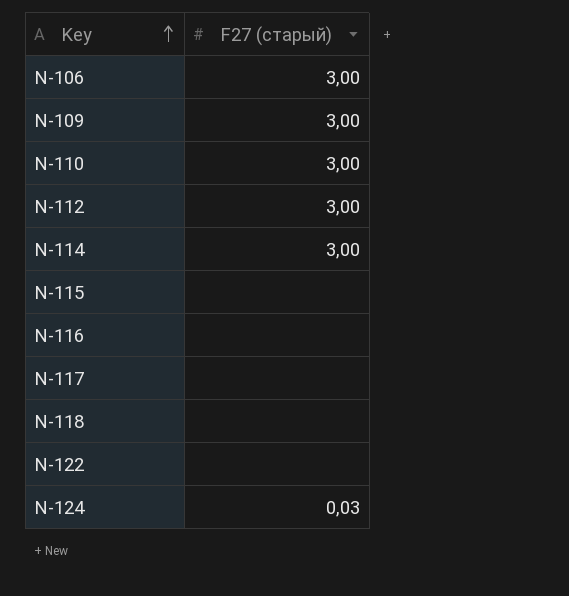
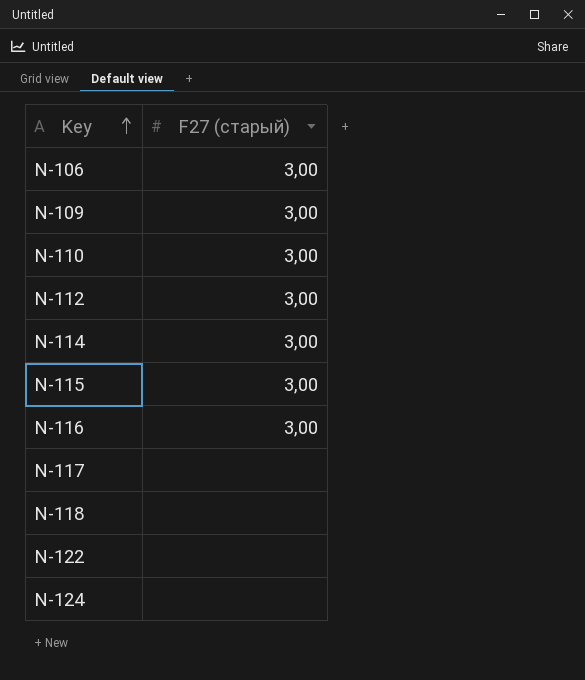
N-115 | F27 (старый): none -> 3,00
N-116 | F27 (старый): none -> 3,00
N-124 | F27 (старый): 0,03 -> none

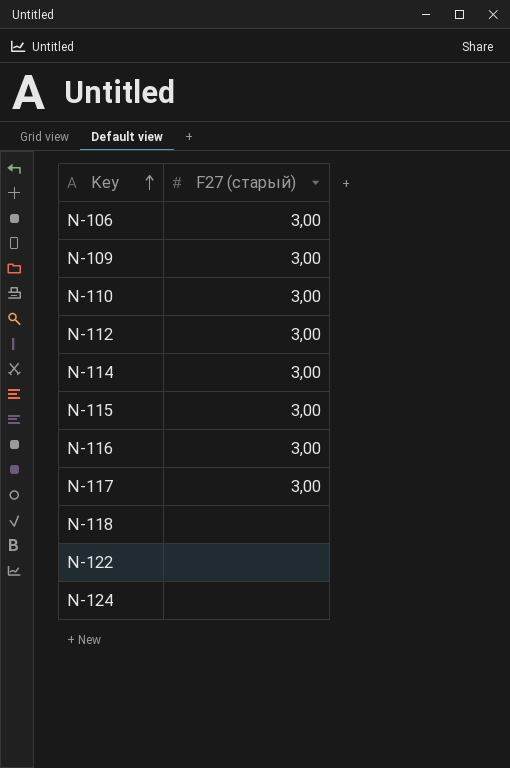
N-117 | F27 (старый): none -> 3,00

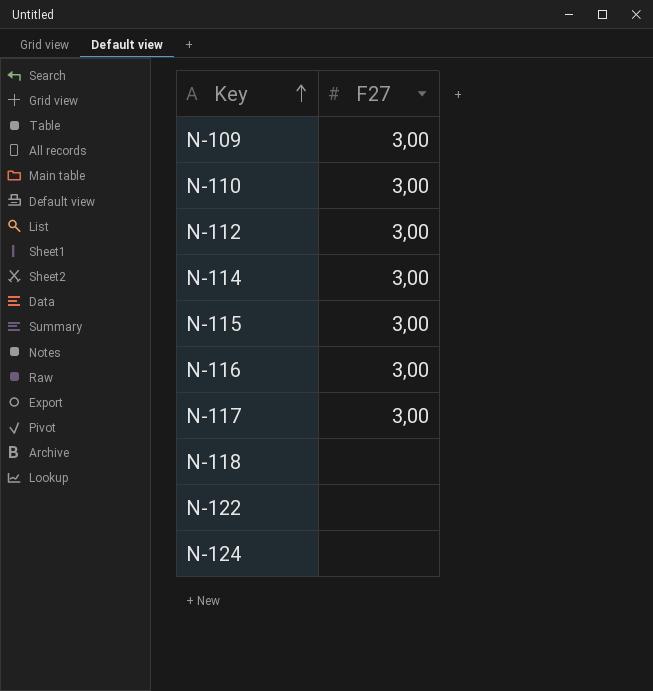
column name: F27 (старый) -> F27
row N-106: 3,00 -> none

